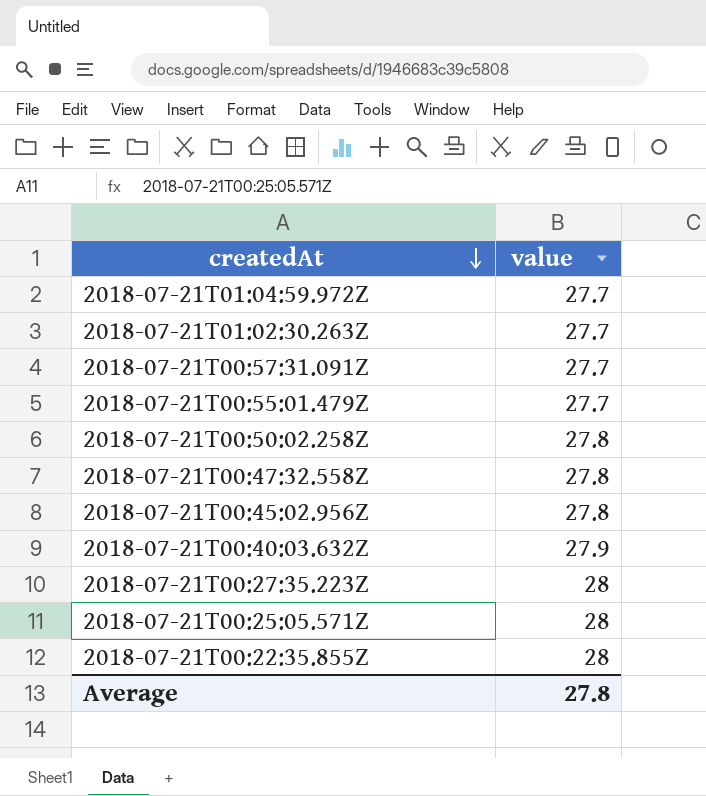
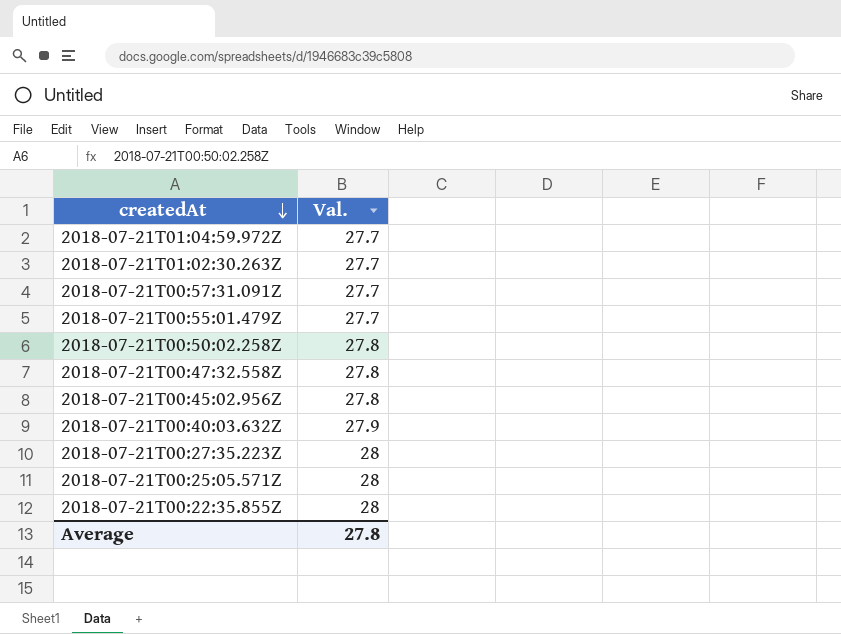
column name: value -> Val.

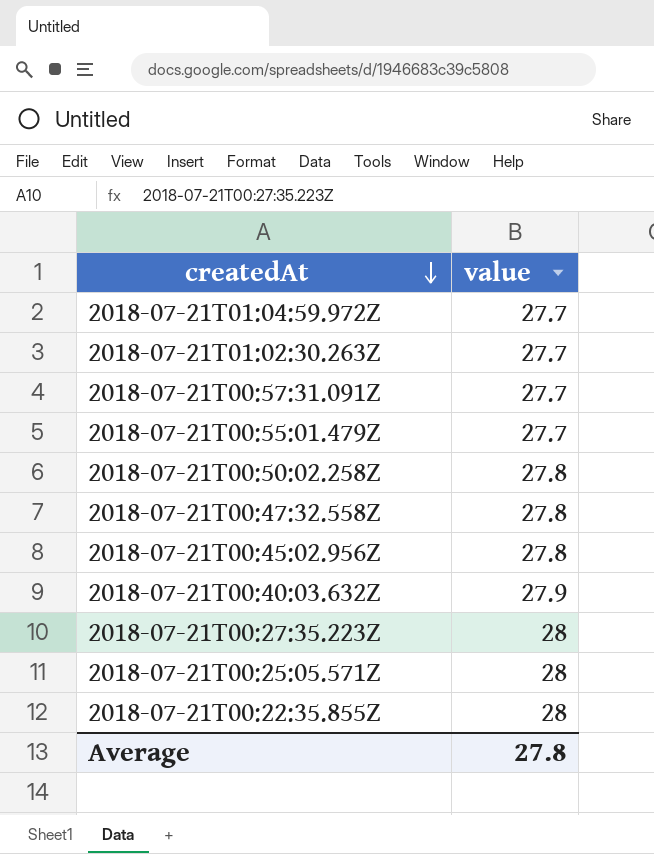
column name: Val. -> value

